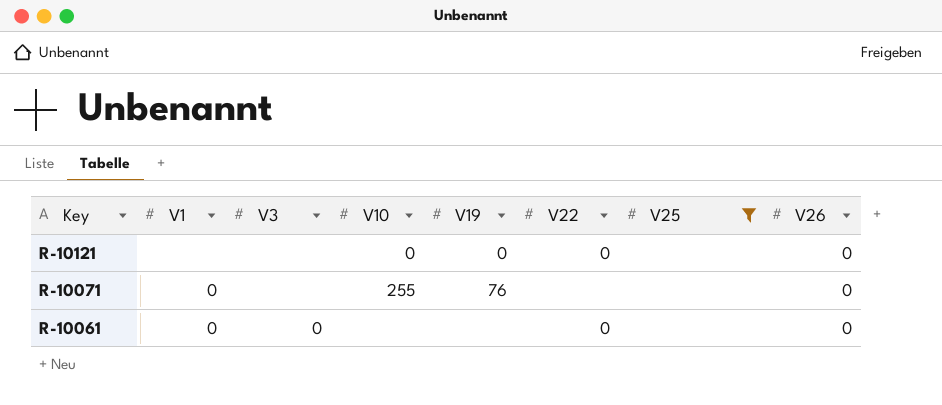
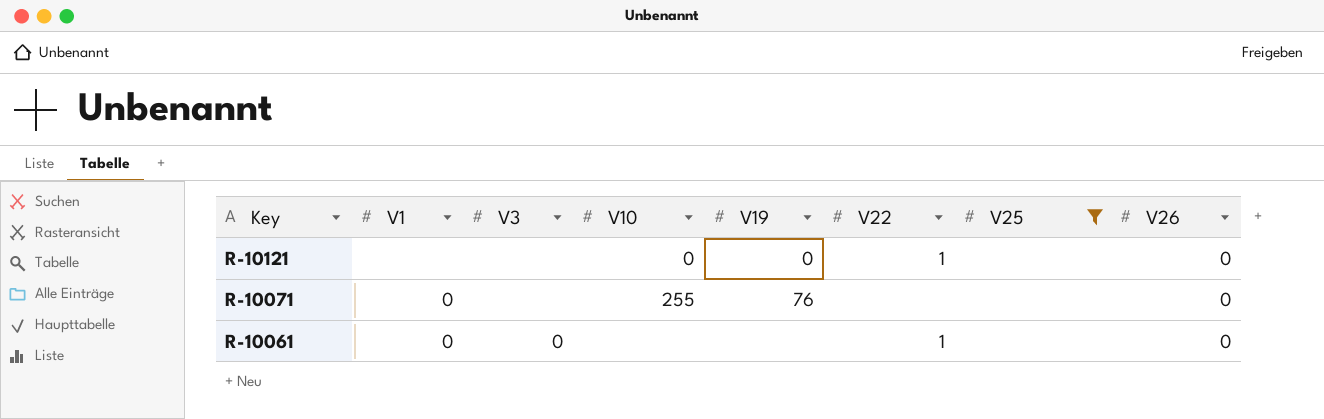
R-10121 | V22: 0 -> 1
R-10061 | V22: 0 -> 1

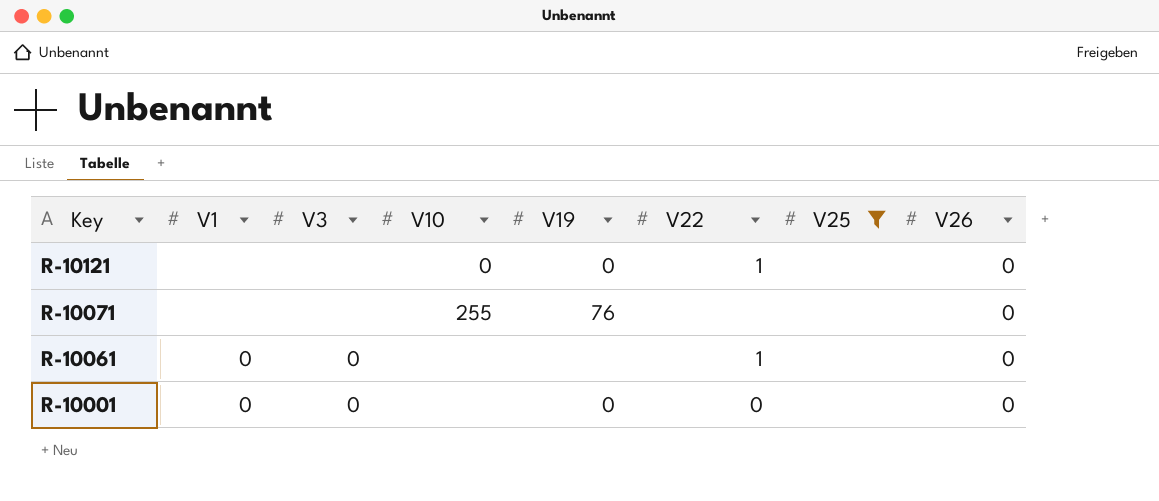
R-10071 | V1: 0 -> none
row R-10001: none -> 0 | 0 | none | 0 | 0 | none | 0

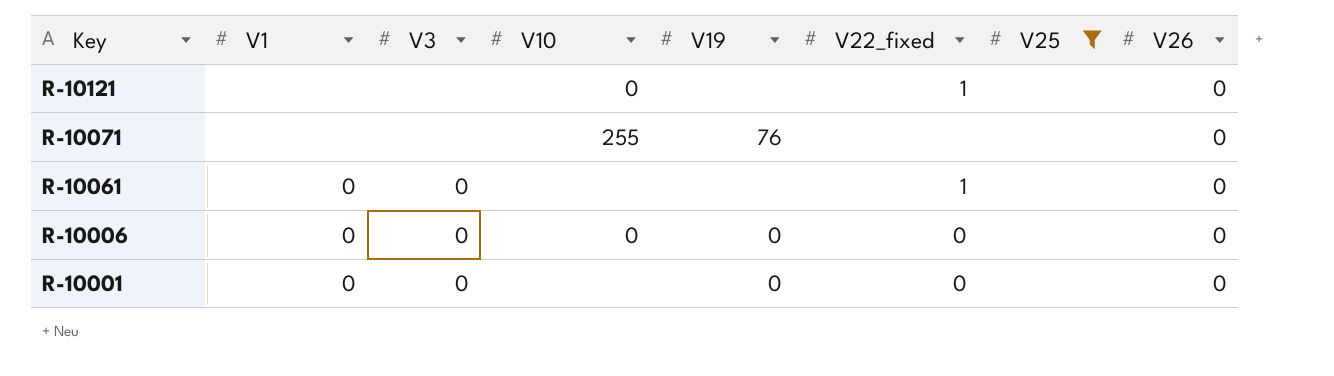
column name: V22 -> V22_fixed
R-10121 | V19: 0 -> none
row R-10006: none -> 0 | 0 | 0 | 0 | 0 | none | 0

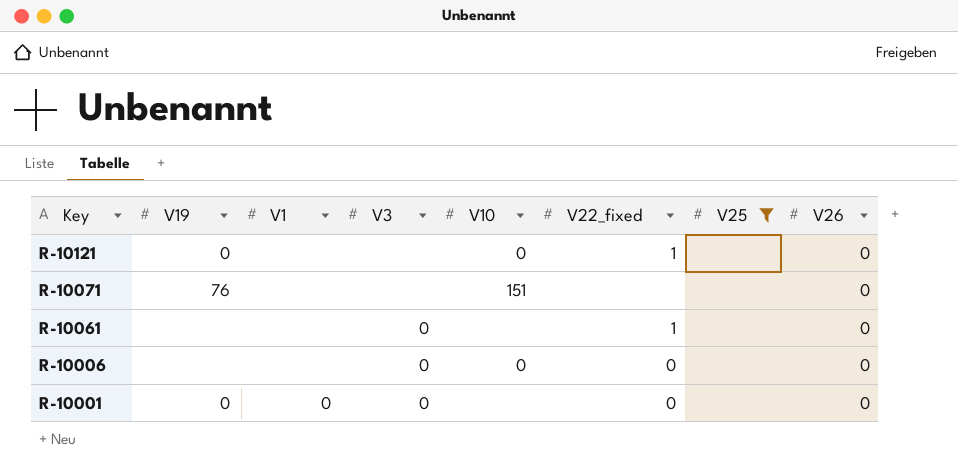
column V19 | position: 5 -> 2
R-10121 | V19: none -> 0
R-10071 | V10: 255 -> 151
R-10061 | V1: 0 -> none
R-10006 | V19: 0 -> none
R-10006 | V1: 0 -> none

